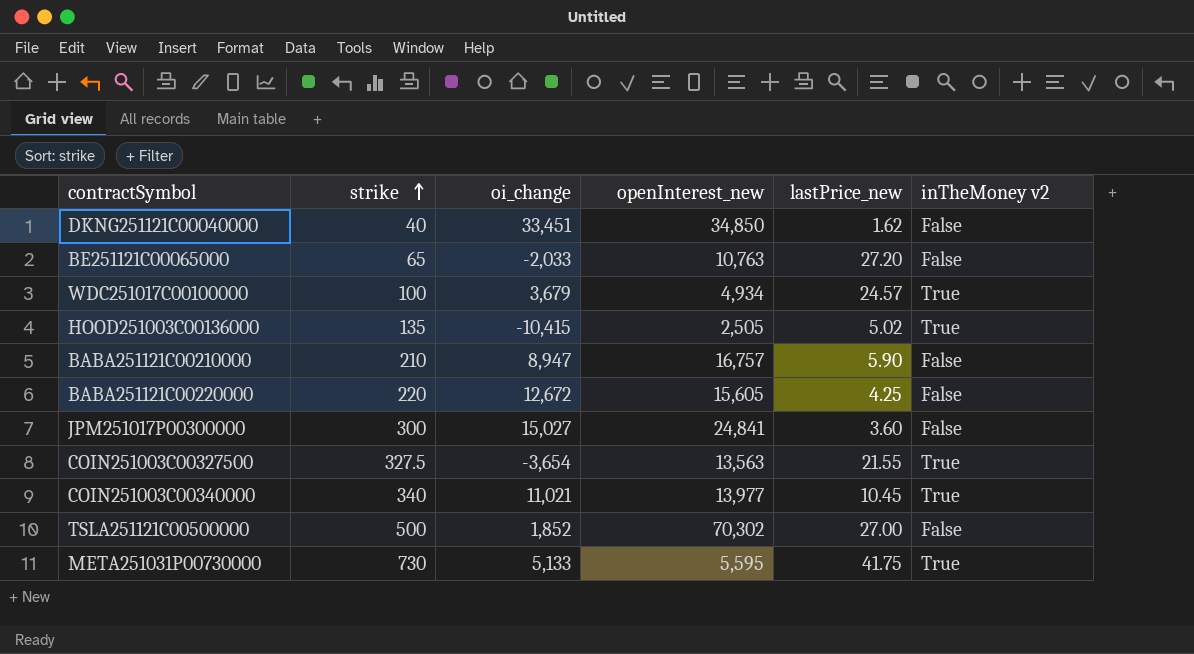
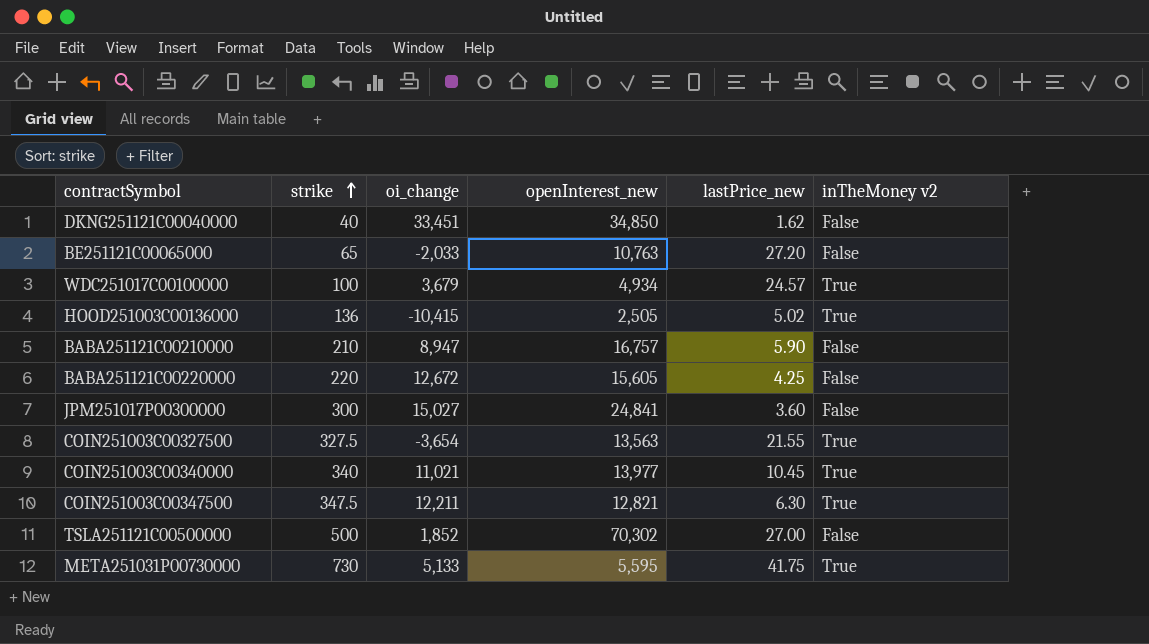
HOOD251003C00136000 | strike: 135 -> 136
row COIN251003C00347500: none -> 347.5 | 12,211 | 12,821 | 6.30 | True

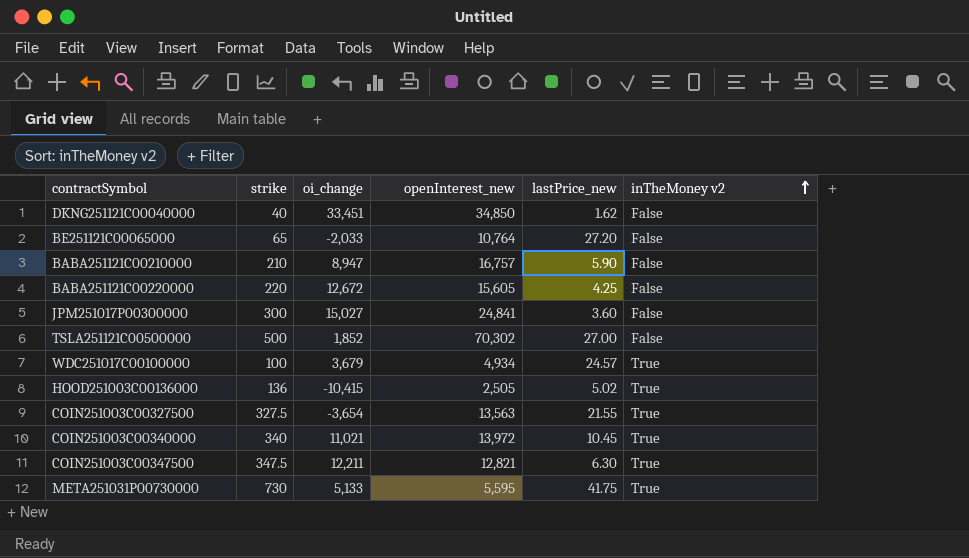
row order: strike ascending -> inTheMoney v2 ascending
BE251121C00065000 | openInterest_new: 10,763 -> 10,764
COIN251003C00340000 | openInterest_new: 13,977 -> 13,972

